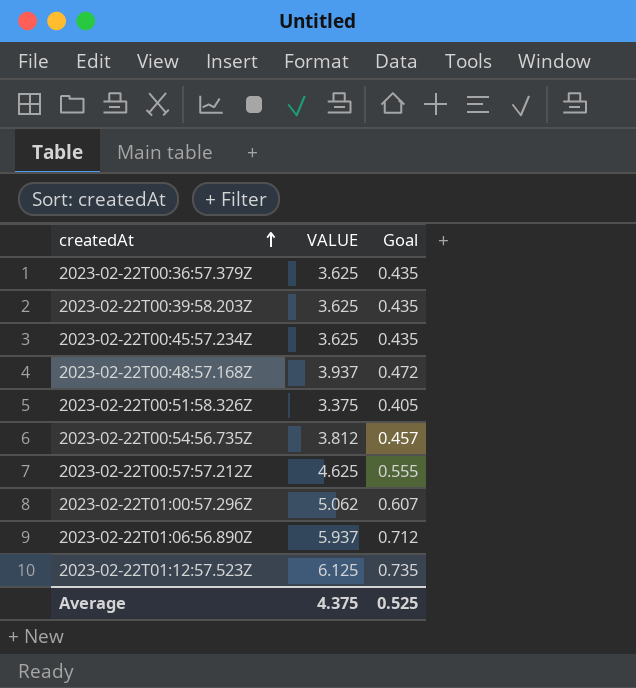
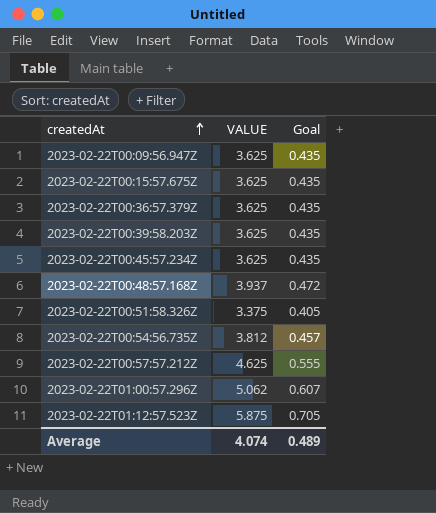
row 2023-02-22T01:06:56.890Z: 5.937 | 0.712 -> none
row 2023-02-22T00:09:56.947Z: none -> 3.625 | 0.435
row 2023-02-22T00:15:57.675Z: none -> 3.625 | 0.435
2023-02-22T01:12:57.523Z | VALUE: 6.125 -> 5.875
2023-02-22T01:12:57.523Z | Goal: 0.735 -> 0.705
Average | VALUE: 4.375 -> 4.074
Average | Goal: 0.525 -> 0.489

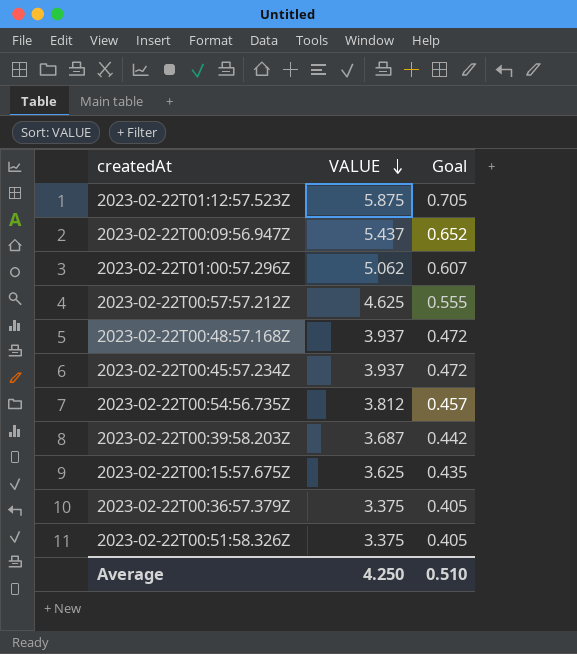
row order: createdAt ascending -> VALUE descending
2023-02-22T00:09:56.947Z | VALUE: 3.625 -> 5.437
2023-02-22T00:09:56.947Z | Goal: 0.435 -> 0.652
2023-02-22T00:45:57.234Z | VALUE: 3.625 -> 3.937
2023-02-22T00:45:57.234Z | Goal: 0.435 -> 0.472
2023-02-22T00:39:58.203Z | VALUE: 3.625 -> 3.687
2023-02-22T00:39:58.203Z | Goal: 0.435 -> 0.442
2023-02-22T00:36:57.379Z | VALUE: 3.625 -> 3.375
2023-02-22T00:36:57.379Z | Goal: 0.435 -> 0.405
Average | VALUE: 4.074 -> 4.250
Average | Goal: 0.489 -> 0.510

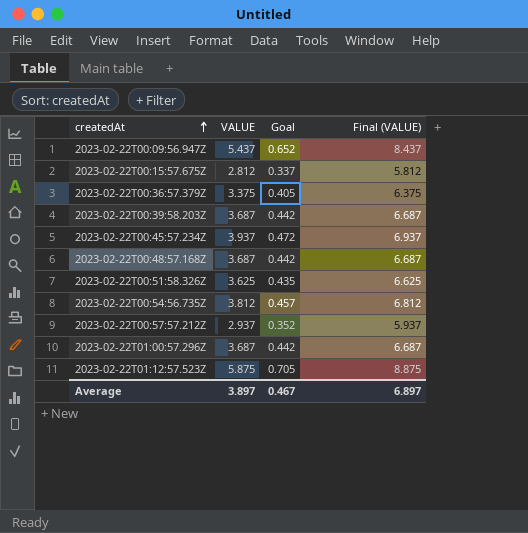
row order: VALUE descending -> createdAt ascending
column Final (VALUE) | formula: none -> [VALUE] + 3
2023-02-22T00:15:57.675Z | VALUE: 3.625 -> 2.812
2023-02-22T00:15:57.675Z | Goal: 0.435 -> 0.337
2023-02-22T00:48:57.168Z | VALUE: 3.937 -> 3.687
2023-02-22T00:48:57.168Z | Goal: 0.472 -> 0.442
2023-02-22T00:51:58.326Z | VALUE: 3.375 -> 3.625
2023-02-22T00:51:58.326Z | Goal: 0.405 -> 0.435
2023-02-22T00:57:57.212Z | VALUE: 4.625 -> 2.937
2023-02-22T00:57:57.212Z | Goal: 0.555 -> 0.352
2023-02-22T01:00:57.296Z | VALUE: 5.062 -> 3.687
2023-02-22T01:00:57.296Z | Goal: 0.607 -> 0.442
Average | VALUE: 4.250 -> 3.897
Average | Goal: 0.510 -> 0.467

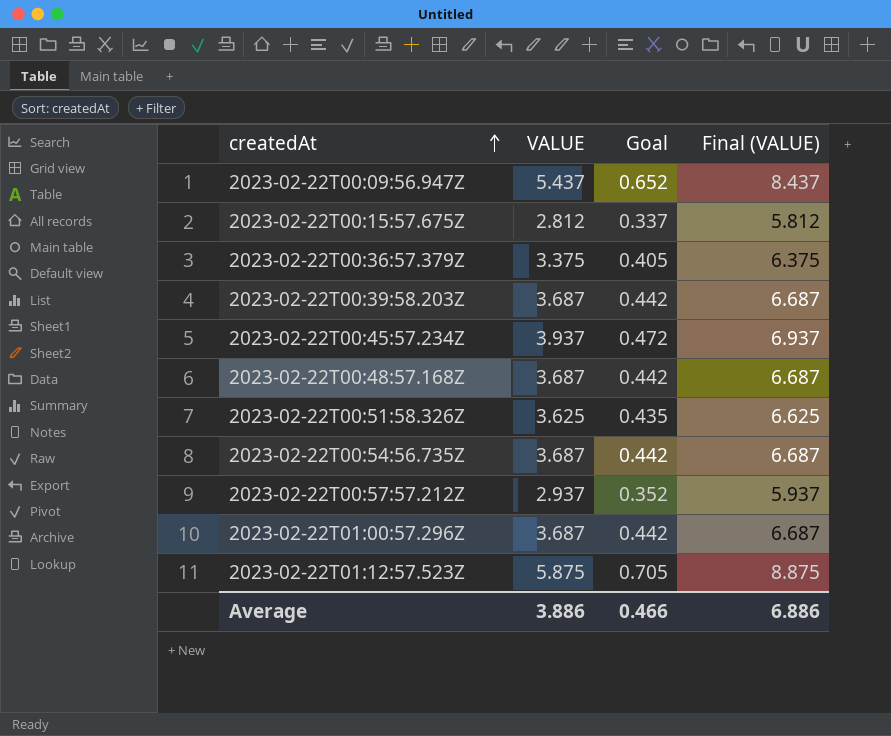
2023-02-22T00:54:56.735Z | VALUE: 3.812 -> 3.687
2023-02-22T00:54:56.735Z | Goal: 0.457 -> 0.442
2023-02-22T00:54:56.735Z | Final (VALUE): 6.812 -> 6.687
Average | VALUE: 3.897 -> 3.886
Average | Goal: 0.467 -> 0.466
Average | Final (VALUE): 6.897 -> 6.886

